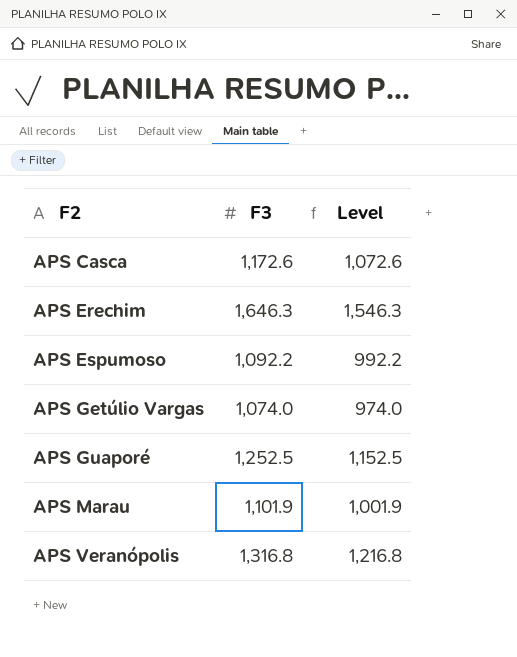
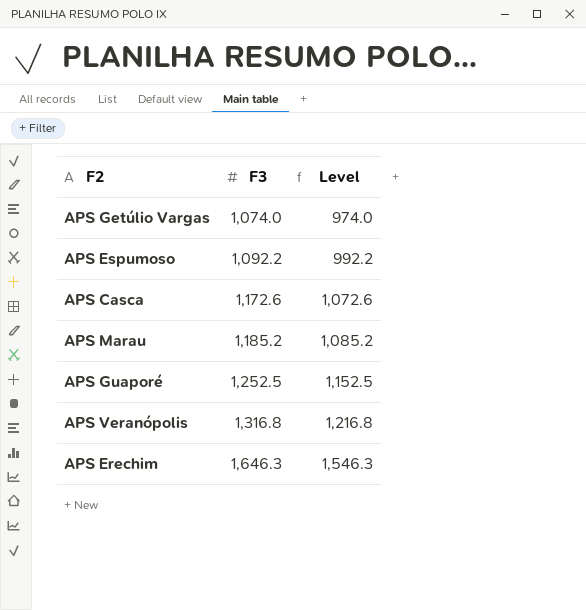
row order: F2 ascending -> F3 ascending
APS Marau | F3: 1,101.9 -> 1,185.2
APS Marau | Level: 1,001.9 -> 1,085.2

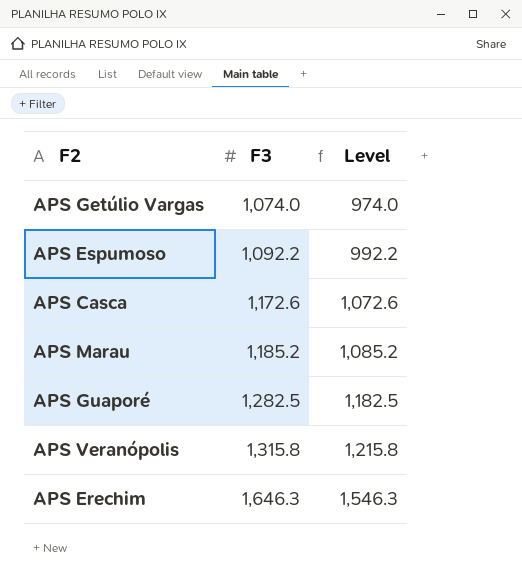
APS Guaporé | F3: 1,252.5 -> 1,282.5
APS Guaporé | Level: 1,152.5 -> 1,182.5
APS Veranópolis | F3: 1,316.8 -> 1,315.8
APS Veranópolis | Level: 1,216.8 -> 1,215.8

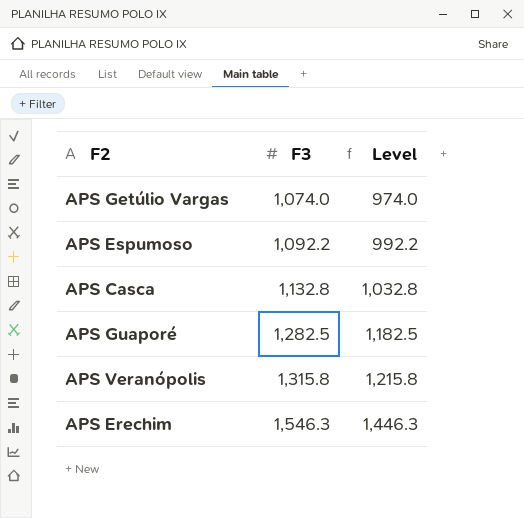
row APS Marau: 1,185.2 | 1,085.2 -> none
APS Casca | F3: 1,172.6 -> 1,132.8
APS Casca | Level: 1,072.6 -> 1,032.8
APS Erechim | F3: 1,646.3 -> 1,546.3
APS Erechim | Level: 1,546.3 -> 1,446.3

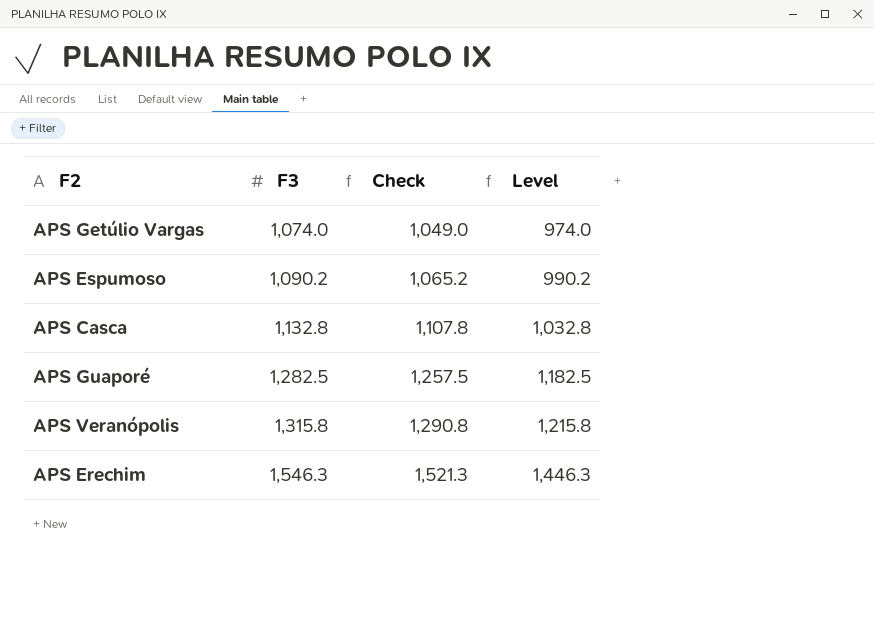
column Check | formula: none -> [F3] - 25
APS Espumoso | F3: 1,092.2 -> 1,090.2
APS Espumoso | Level: 992.2 -> 990.2

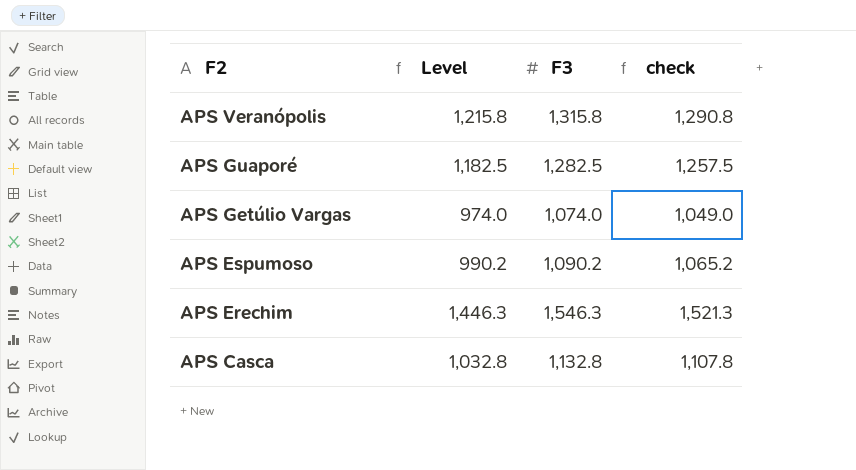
row order: F3 ascending -> F2 descending
column Level | position: 4 -> 2
column name: Check -> check

